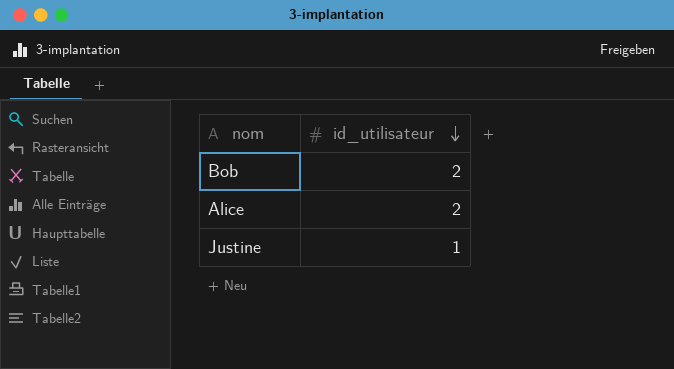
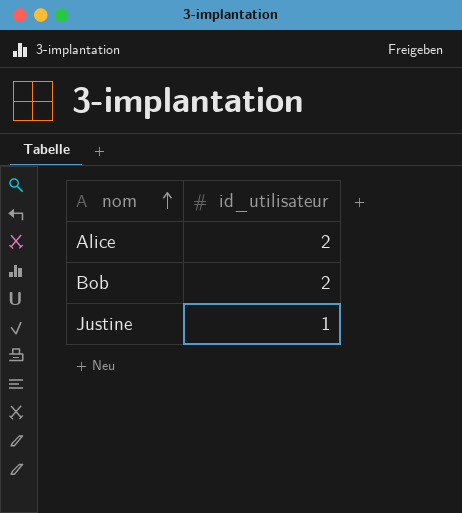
row order: id_utilisateur descending -> nom ascending

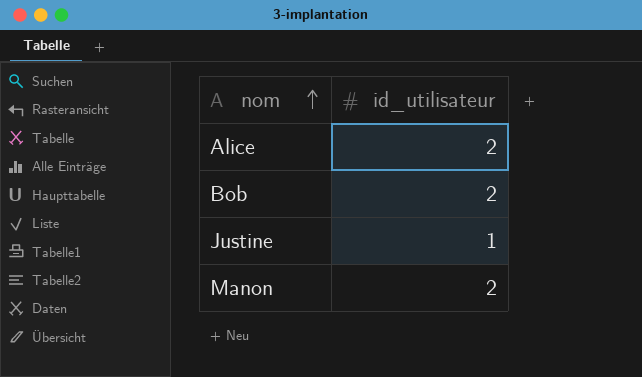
row Manon: none -> 2

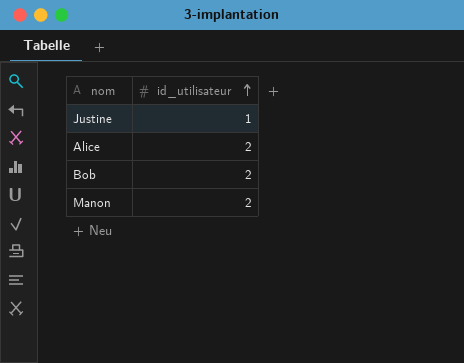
row order: nom ascending -> id_utilisateur ascending

